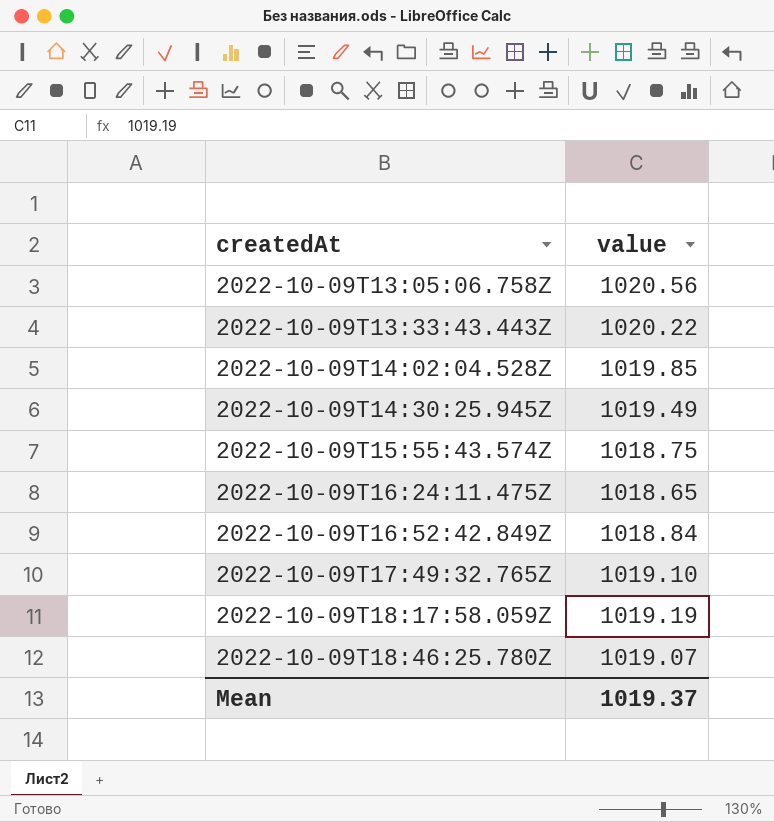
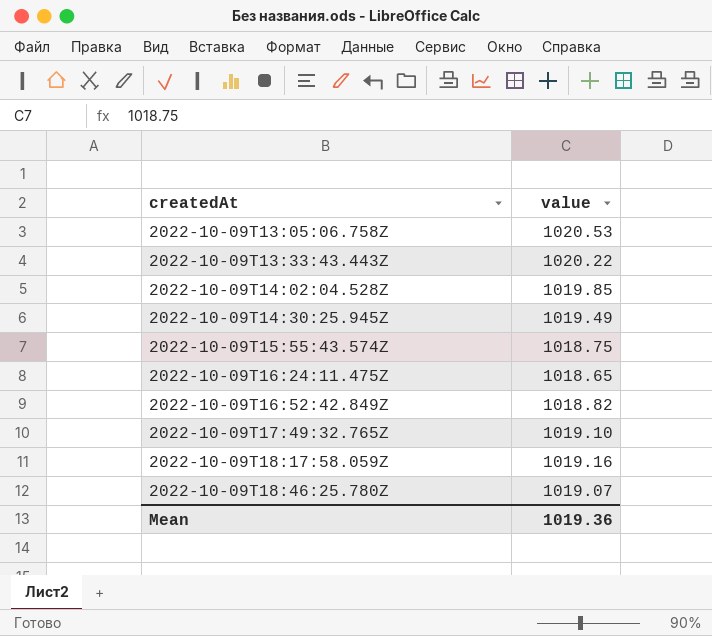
2022-10-09T13:05:06.758Z | value: 1020.56 -> 1020.53
2022-10-09T16:52:42.849Z | value: 1018.84 -> 1018.82
2022-10-09T18:17:58.059Z | value: 1019.19 -> 1019.16
Mean | value: 1019.37 -> 1019.36

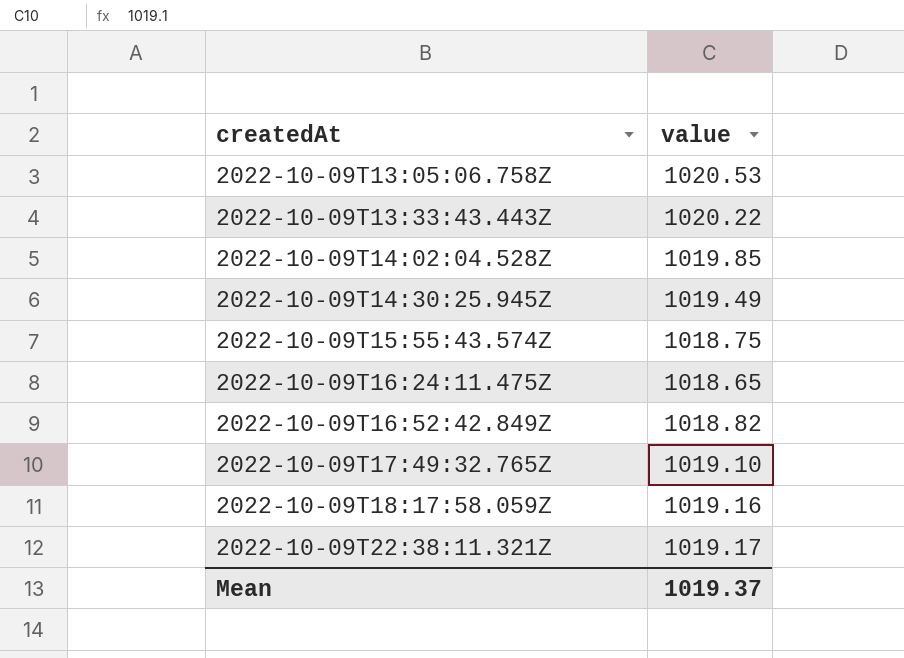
row 2022-10-09T18:46:25.780Z: 1019.07 -> none
row 2022-10-09T22:38:11.321Z: none -> 1019.17
Mean | value: 1019.36 -> 1019.37

